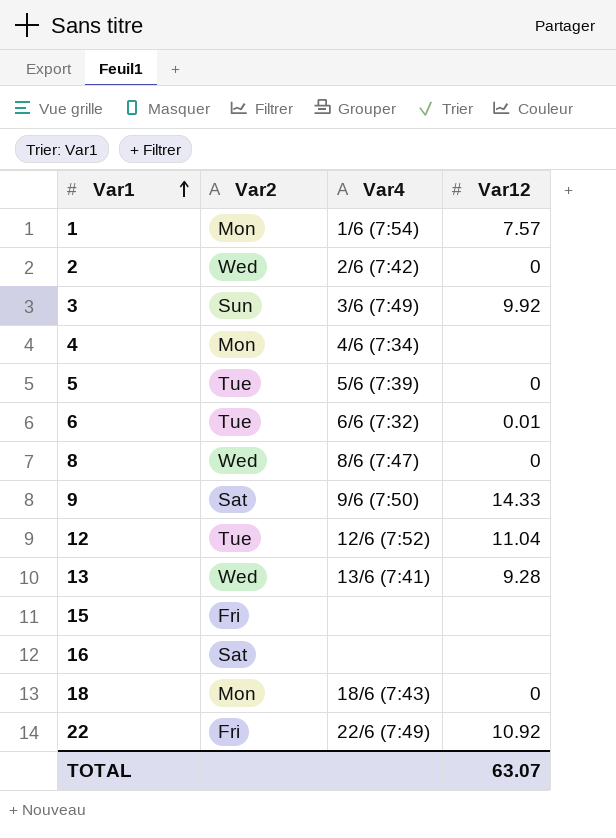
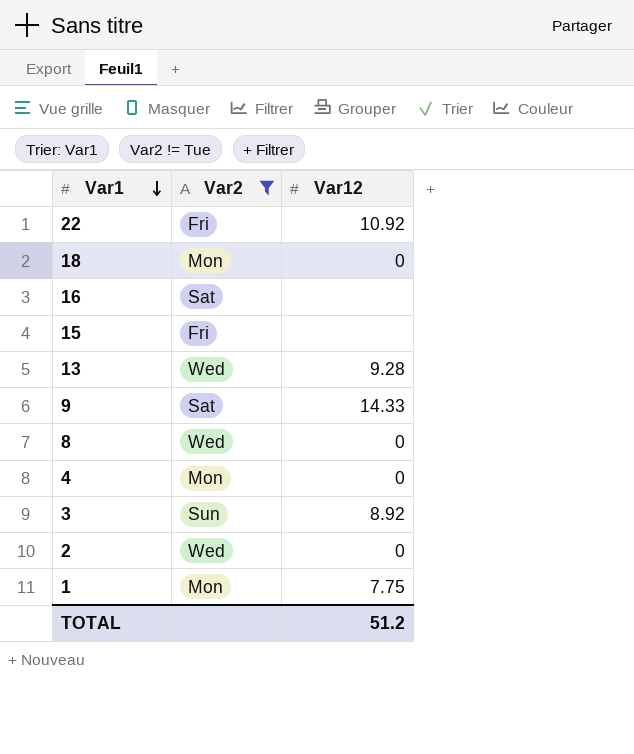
filter: none -> Var2 != Tue
row order: Var1 ascending -> Var1 descending
column Var4 | position: 3 -> none
4 | Var12: none -> 0
3 | Var12: 9.92 -> 8.92
1 | Var12: 7.57 -> 7.75
TOTAL | Var12: 63.07 -> 51.2

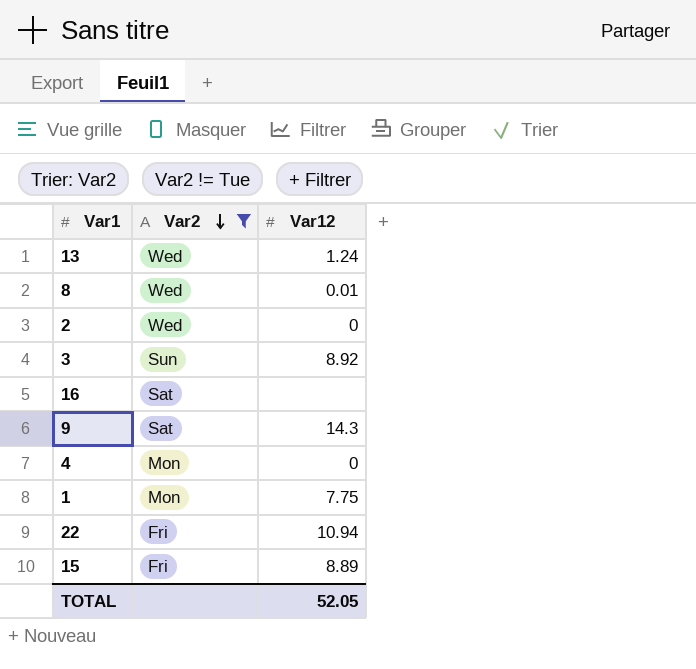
row order: Var1 descending -> Var2 descending
row 18: Mon | 0 -> none
13 | Var12: 9.28 -> 1.24
8 | Var12: 0 -> 0.01
9 | Var12: 14.33 -> 14.3
22 | Var12: 10.92 -> 10.94
15 | Var12: none -> 8.89
TOTAL | Var12: 51.2 -> 52.05

